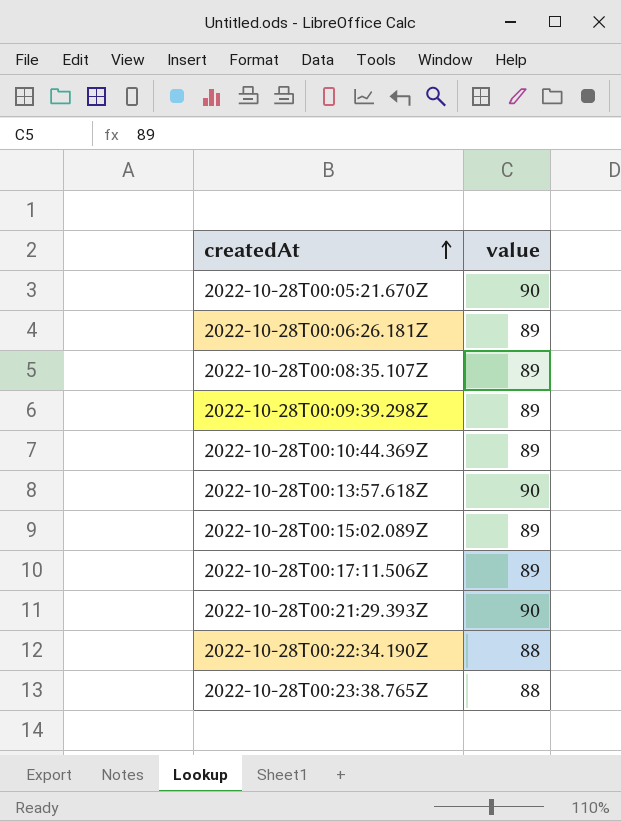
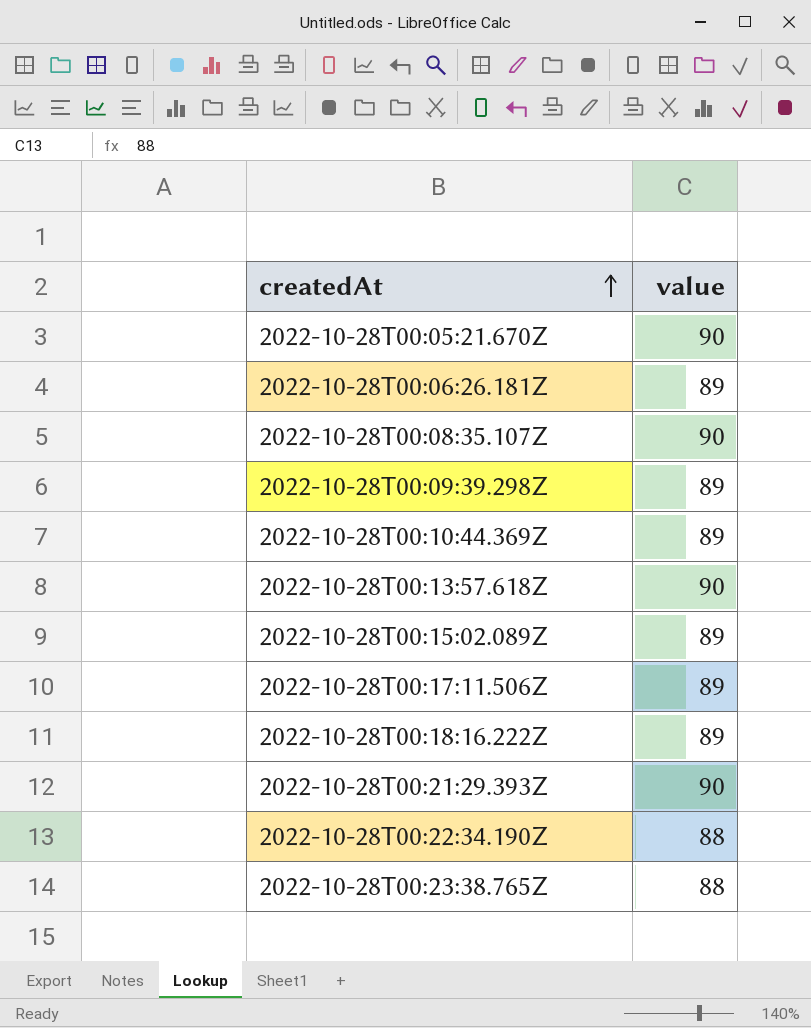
2022-10-28T00:08:35.107Z | value: 89 -> 90
row 2022-10-28T00:18:16.222Z: none -> 89

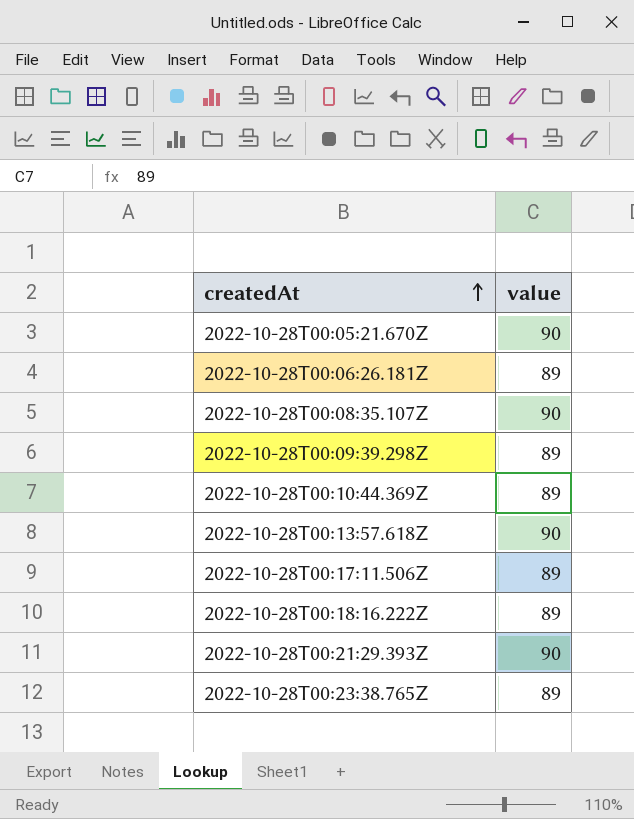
row 2022-10-28T00:15:02.089Z: 89 -> none
row 2022-10-28T00:22:34.190Z: 88 -> none
2022-10-28T00:23:38.765Z | value: 88 -> 89

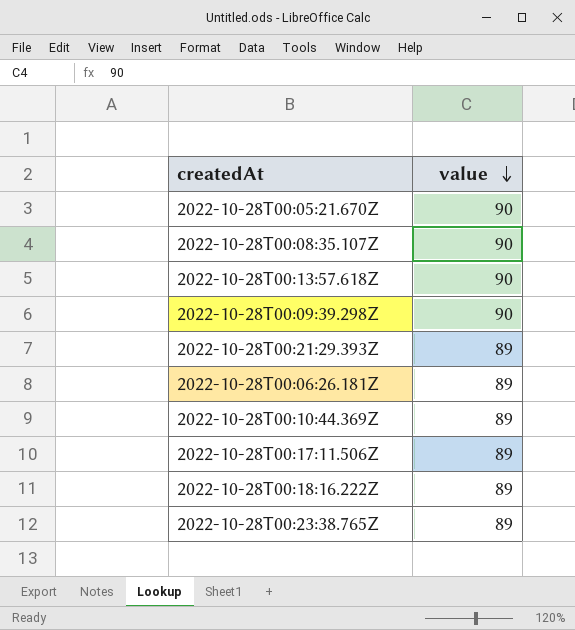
row order: createdAt ascending -> value descending
2022-10-28T00:09:39.298Z | value: 89 -> 90
2022-10-28T00:21:29.393Z | value: 90 -> 89

